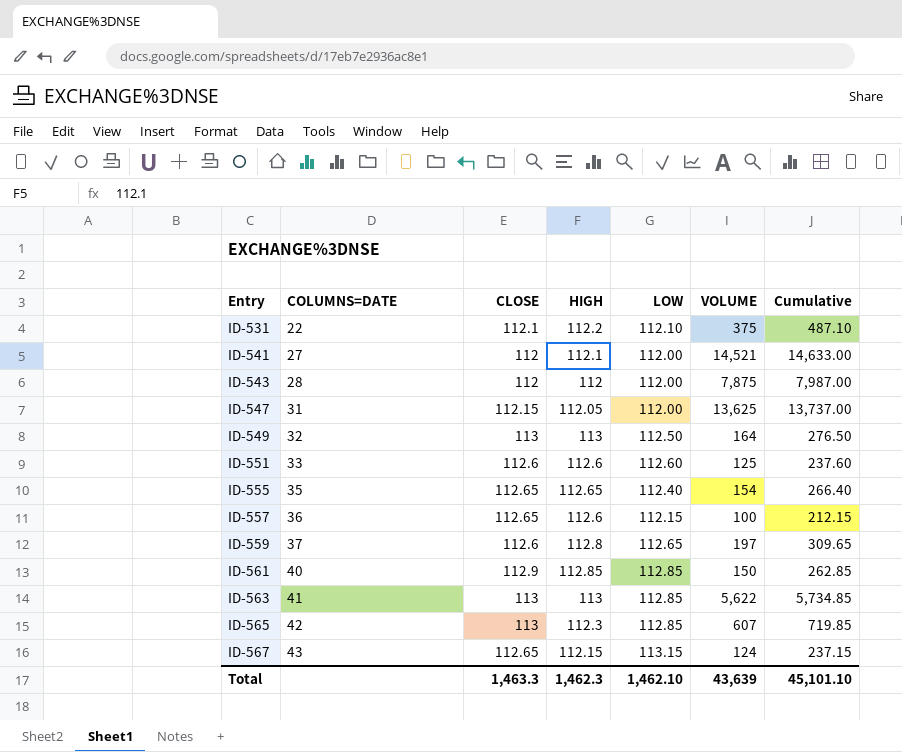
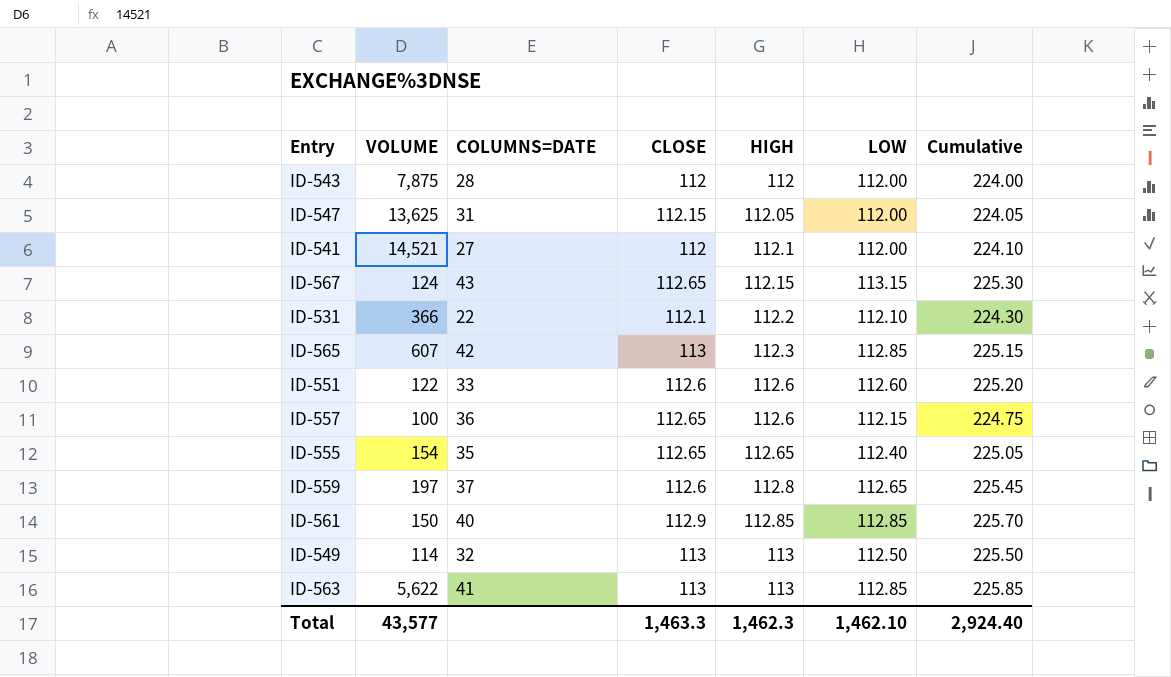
row order: Entry ascending -> HIGH ascending
column VOLUME | position: 6 -> 2
column Cumulative | formula: [LOW] + [VOLUME] -> [HIGH] + [LOW]
ID-531 | VOLUME: 375 -> 366
ID-551 | VOLUME: 125 -> 122
ID-549 | VOLUME: 164 -> 114
Total | VOLUME: 43,639 -> 43,577
Total | Cumulative: 45,101.10 -> 2,924.40

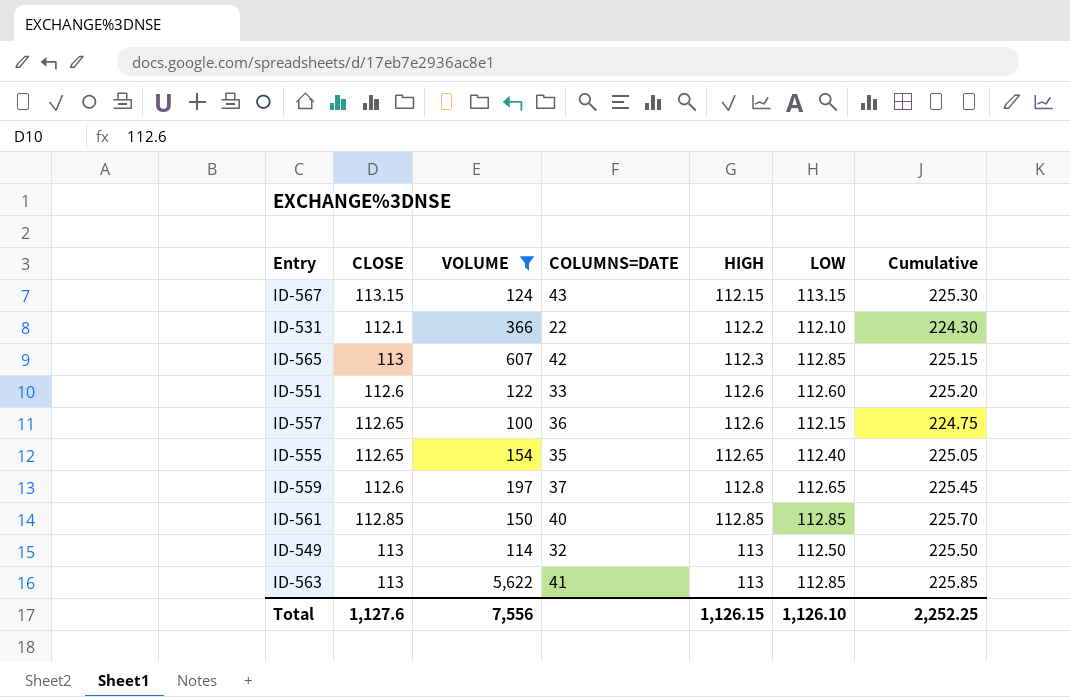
filter: none -> VOLUME <= 5,622
column CLOSE | position: 4 -> 2
ID-567 | CLOSE: 112.65 -> 113.15
ID-561 | CLOSE: 112.9 -> 112.85
Total | CLOSE: 1,463.3 -> 1,127.6
Total | VOLUME: 43,577 -> 7,556
Total | HIGH: 1,462.3 -> 1,126.15
Total | LOW: 1,462.10 -> 1,126.10
Total | Cumulative: 2,924.40 -> 2,252.25

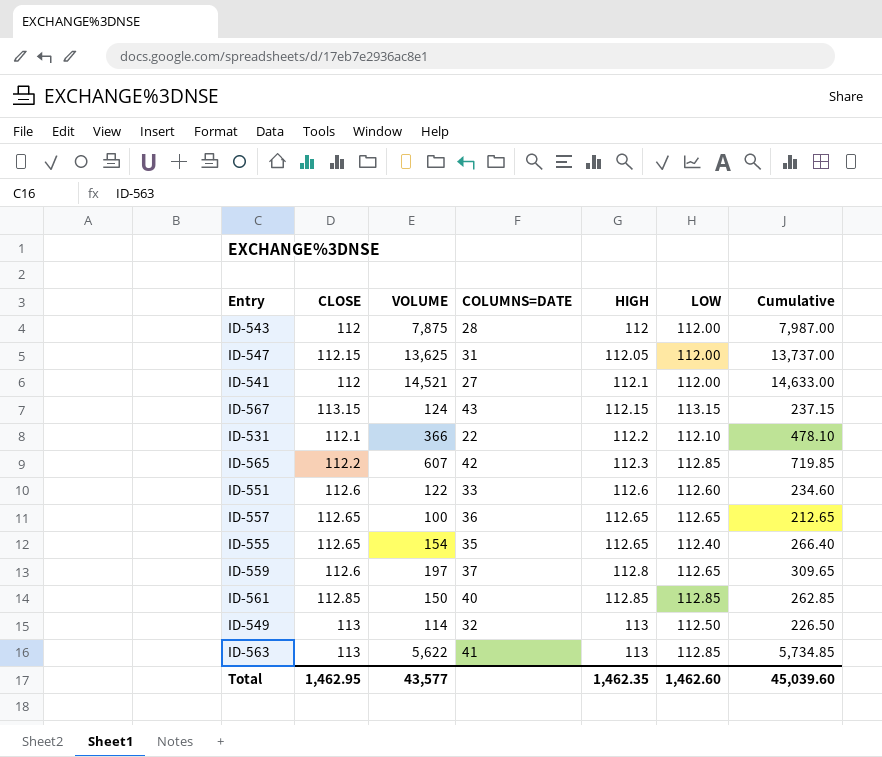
filter: VOLUME <= 5,622 -> none
column Cumulative | formula: [HIGH] + [LOW] -> [VOLUME] + [LOW]
ID-565 | CLOSE: 113 -> 112.2
ID-557 | HIGH: 112.6 -> 112.65
ID-557 | LOW: 112.15 -> 112.65
Total | CLOSE: 1,127.6 -> 1,462.95
Total | VOLUME: 7,556 -> 43,577
Total | HIGH: 1,126.15 -> 1,462.35
Total | LOW: 1,126.10 -> 1,462.60
Total | Cumulative: 2,252.25 -> 45,039.60

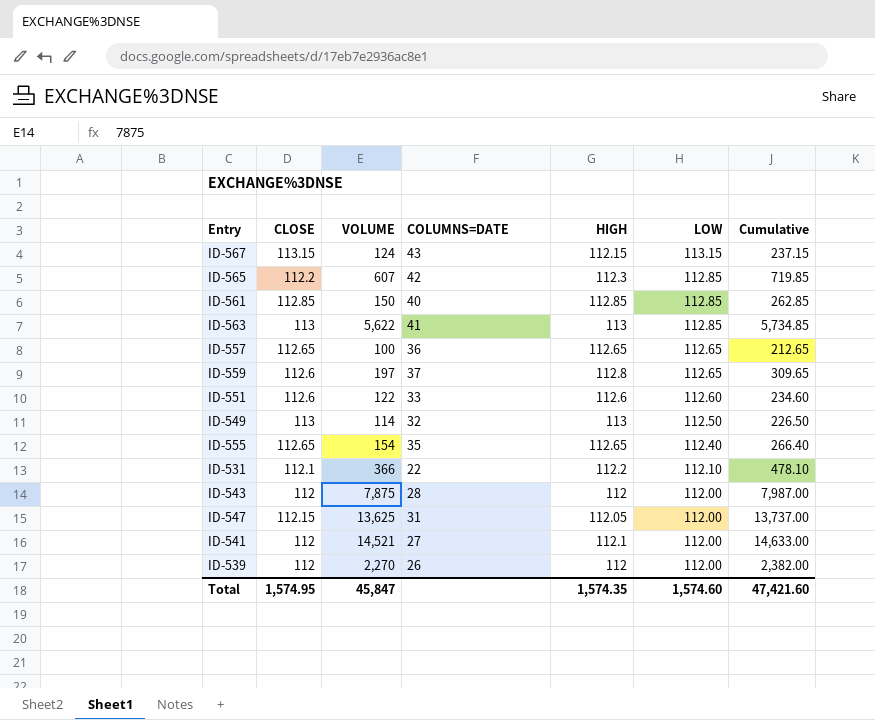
row order: HIGH ascending -> LOW descending
row ID-539: none -> 112 | 2,270 | 26 | 112 | 112.00 | 2,382.00
Total | CLOSE: 1,462.95 -> 1,574.95
Total | VOLUME: 43,577 -> 45,847
Total | HIGH: 1,462.35 -> 1,574.35
Total | LOW: 1,462.60 -> 1,574.60
Total | Cumulative: 45,039.60 -> 47,421.60

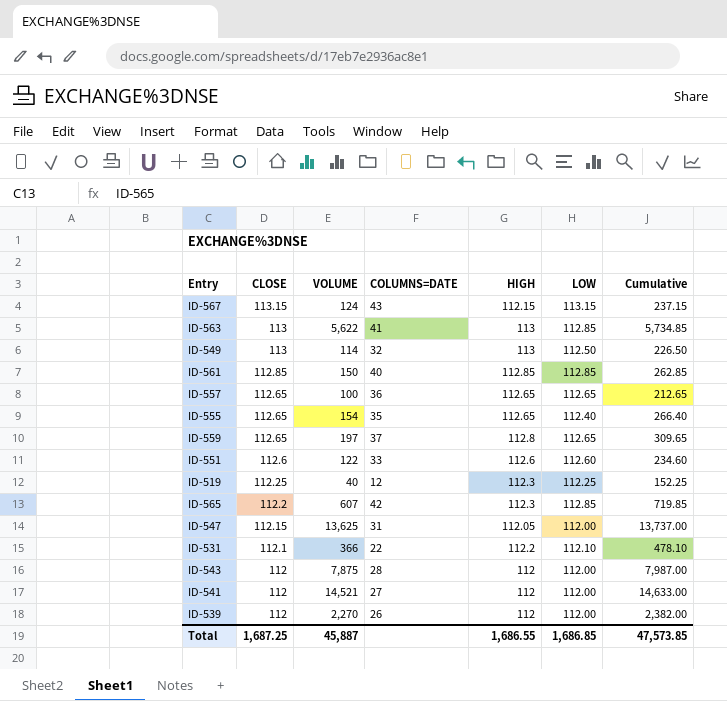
row order: LOW descending -> CLOSE descending
ID-559 | CLOSE: 112.6 -> 112.65
row ID-519: none -> 112.25 | 40 | 12 | 112.3 | 112.25 | 152.25
ID-541 | HIGH: 112.1 -> 112
Total | CLOSE: 1,574.95 -> 1,687.25
Total | VOLUME: 45,847 -> 45,887
Total | HIGH: 1,574.35 -> 1,686.55
Total | LOW: 1,574.60 -> 1,686.85
Total | Cumulative: 47,421.60 -> 47,573.85

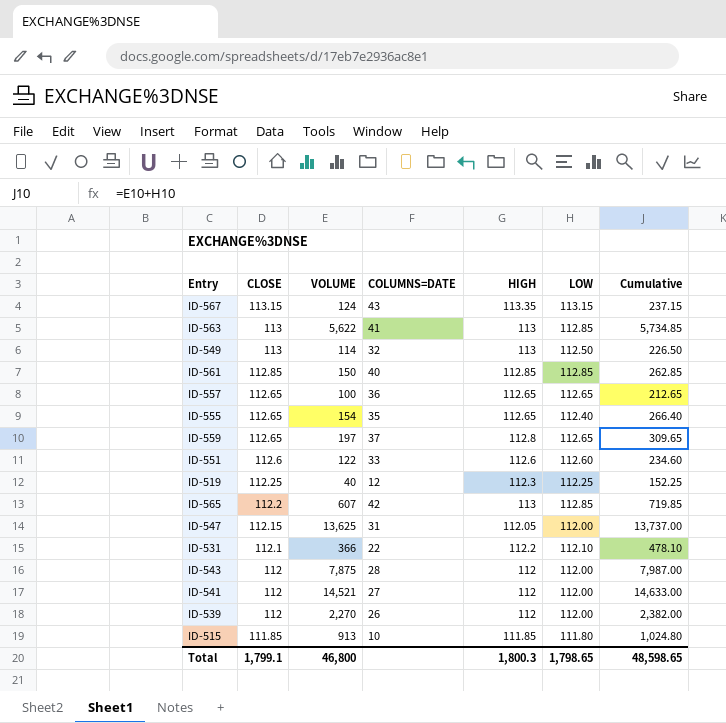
ID-567 | HIGH: 112.15 -> 113.35
ID-565 | HIGH: 112.3 -> 113
row ID-515: none -> 111.85 | 913 | 10 | 111.85 | 111.80 | 1,024.80
Total | CLOSE: 1,687.25 -> 1,799.1
Total | VOLUME: 45,887 -> 46,800
Total | HIGH: 1,686.55 -> 1,800.3
Total | LOW: 1,686.85 -> 1,798.65
Total | Cumulative: 47,573.85 -> 48,598.65

